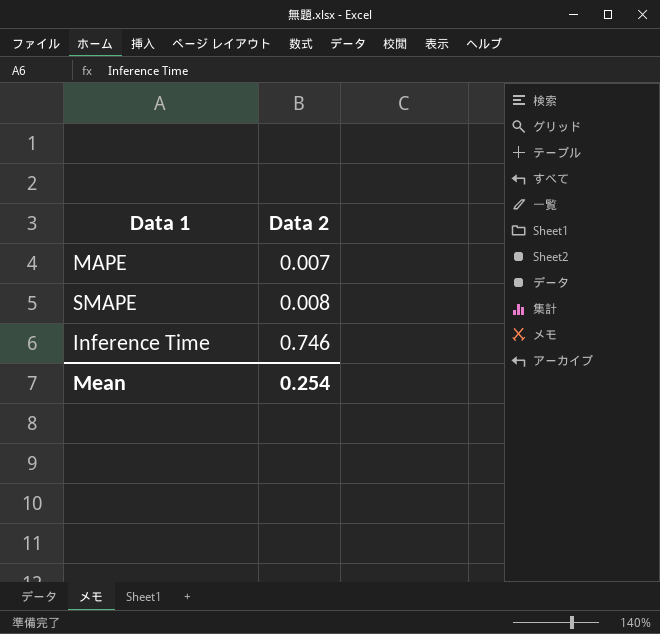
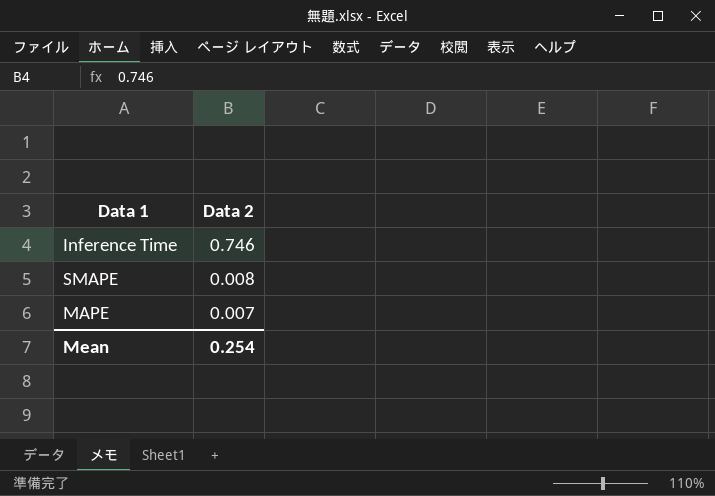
row order: Data 2 ascending -> Data 2 descending

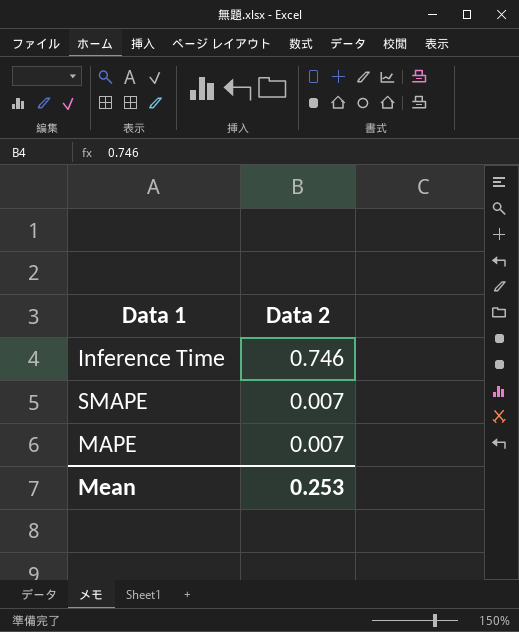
SMAPE | Data 2: 0.008 -> 0.007
Mean | Data 2: 0.254 -> 0.253

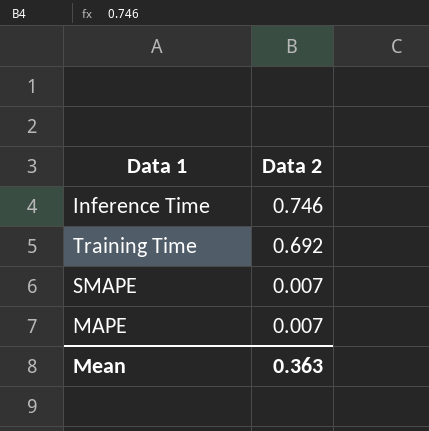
row Training Time: none -> 0.692
Mean | Data 2: 0.253 -> 0.363

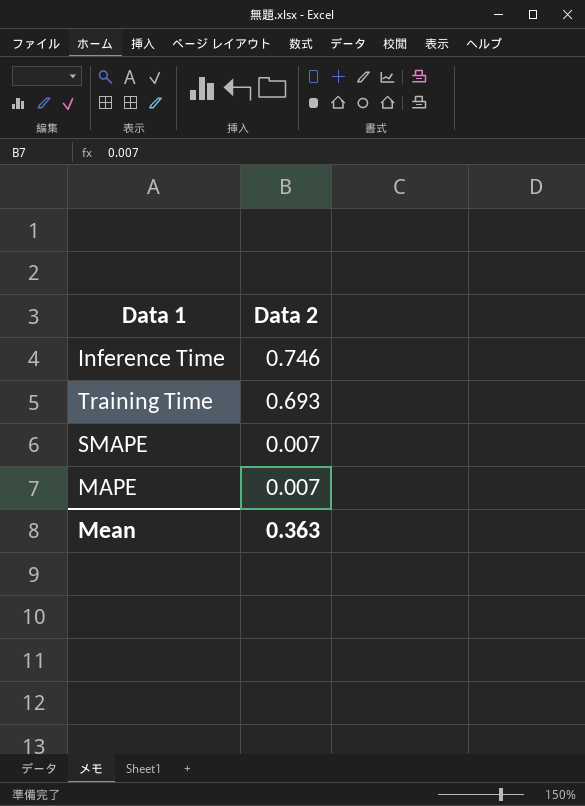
Training Time | Data 2: 0.692 -> 0.693

